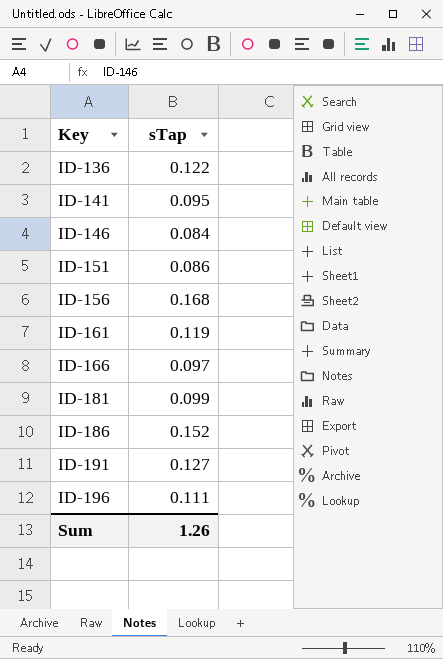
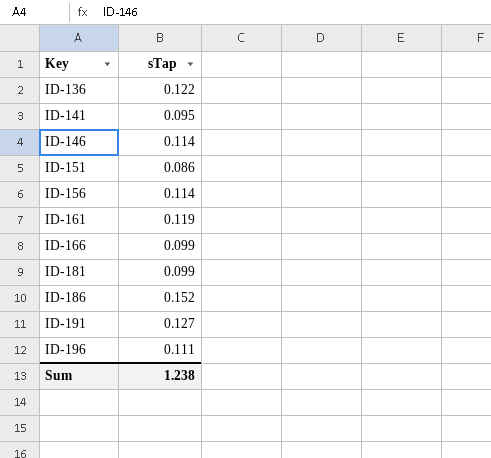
ID-146 | sTap: 0.084 -> 0.114
ID-156 | sTap: 0.168 -> 0.114
ID-166 | sTap: 0.097 -> 0.099
Sum | sTap: 1.26 -> 1.238

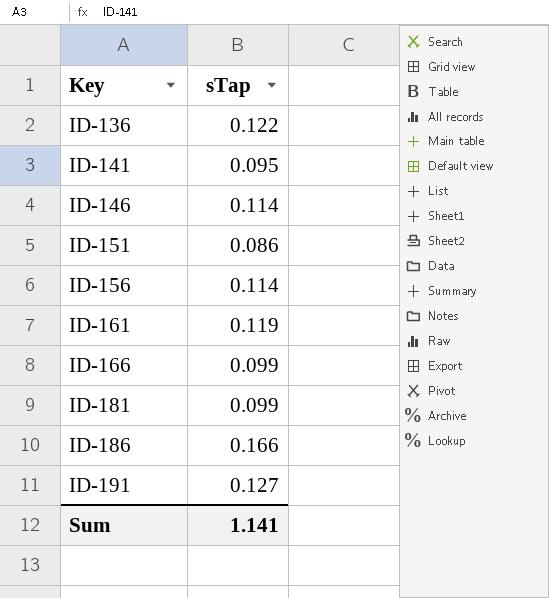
row ID-196: 0.111 -> none
ID-186 | sTap: 0.152 -> 0.166
Sum | sTap: 1.238 -> 1.141

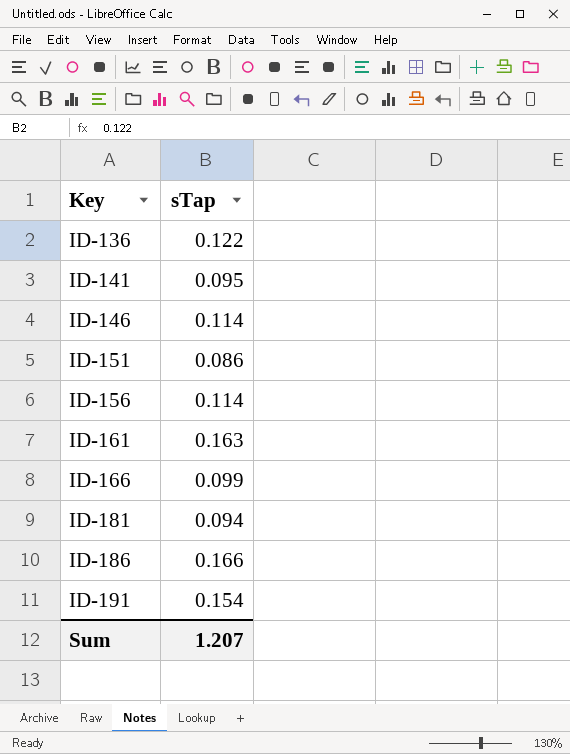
ID-161 | sTap: 0.119 -> 0.163
ID-181 | sTap: 0.099 -> 0.094
ID-191 | sTap: 0.127 -> 0.154
Sum | sTap: 1.141 -> 1.207

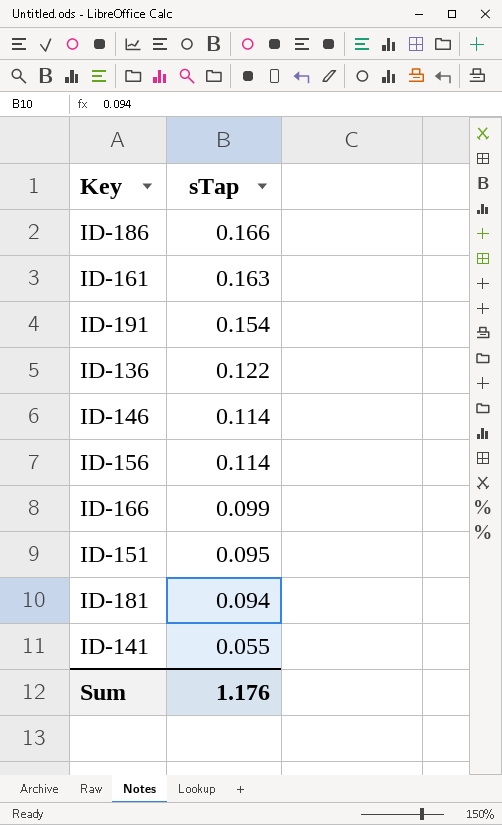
row order: Key ascending -> sTap descending
ID-151 | sTap: 0.086 -> 0.095
ID-141 | sTap: 0.095 -> 0.055
Sum | sTap: 1.207 -> 1.176

